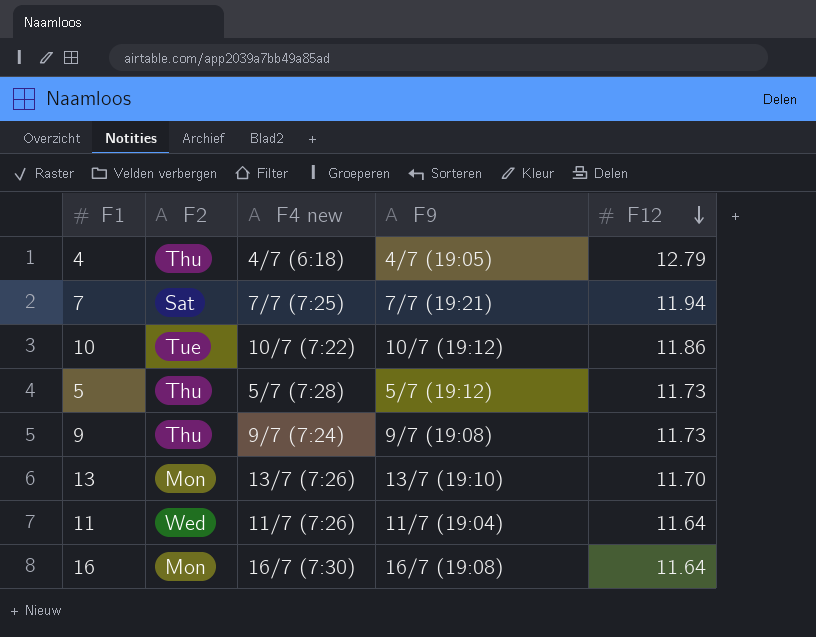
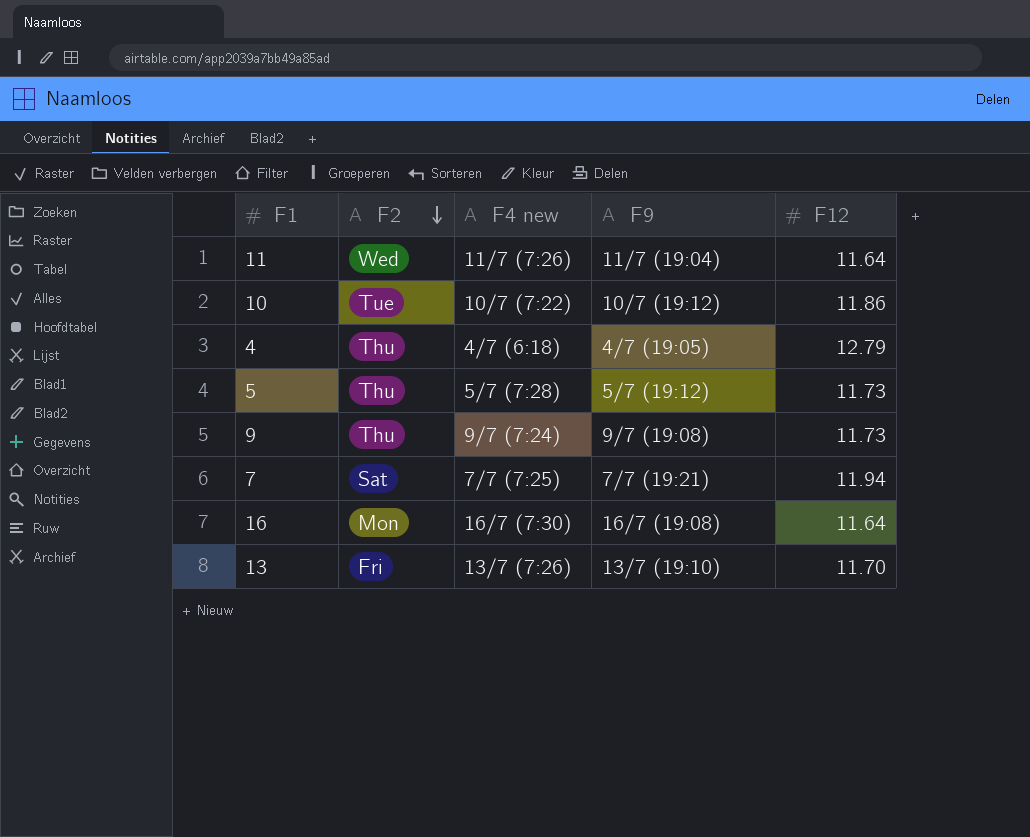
row order: F12 descending -> F2 descending
13 | F2: Mon -> Fri

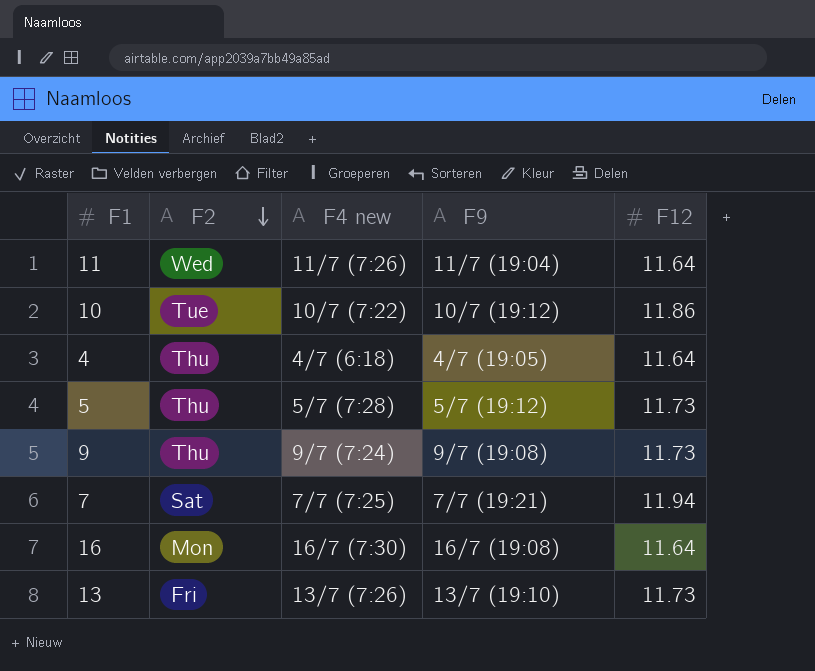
4 | F12: 12.79 -> 11.64
13 | F12: 11.70 -> 11.73

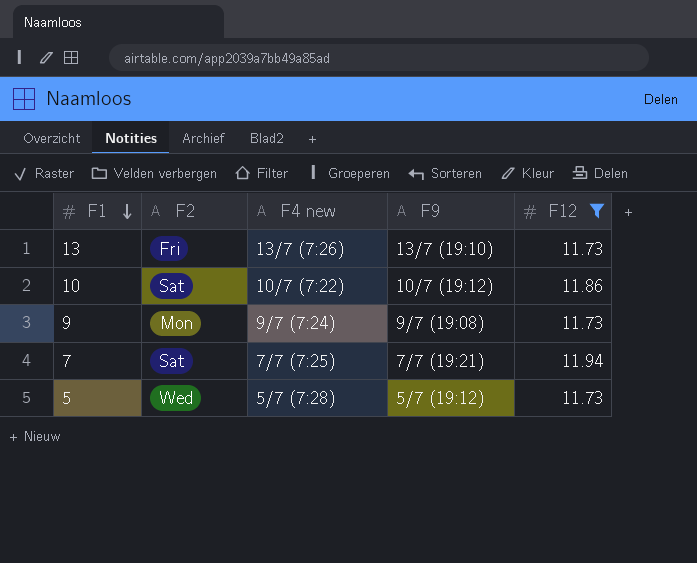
filter: none -> F12 != 11.64
row order: F2 descending -> F1 descending
10 | F2: Tue -> Sat
9 | F2: Thu -> Mon
5 | F2: Thu -> Wed

